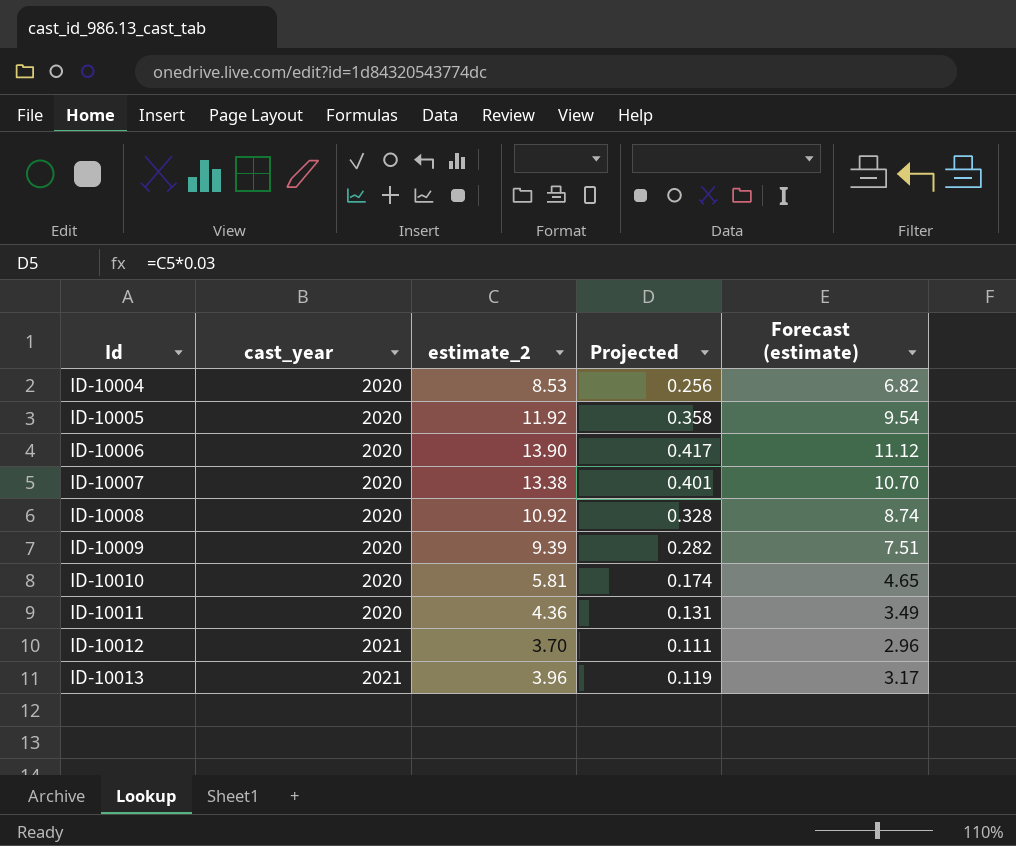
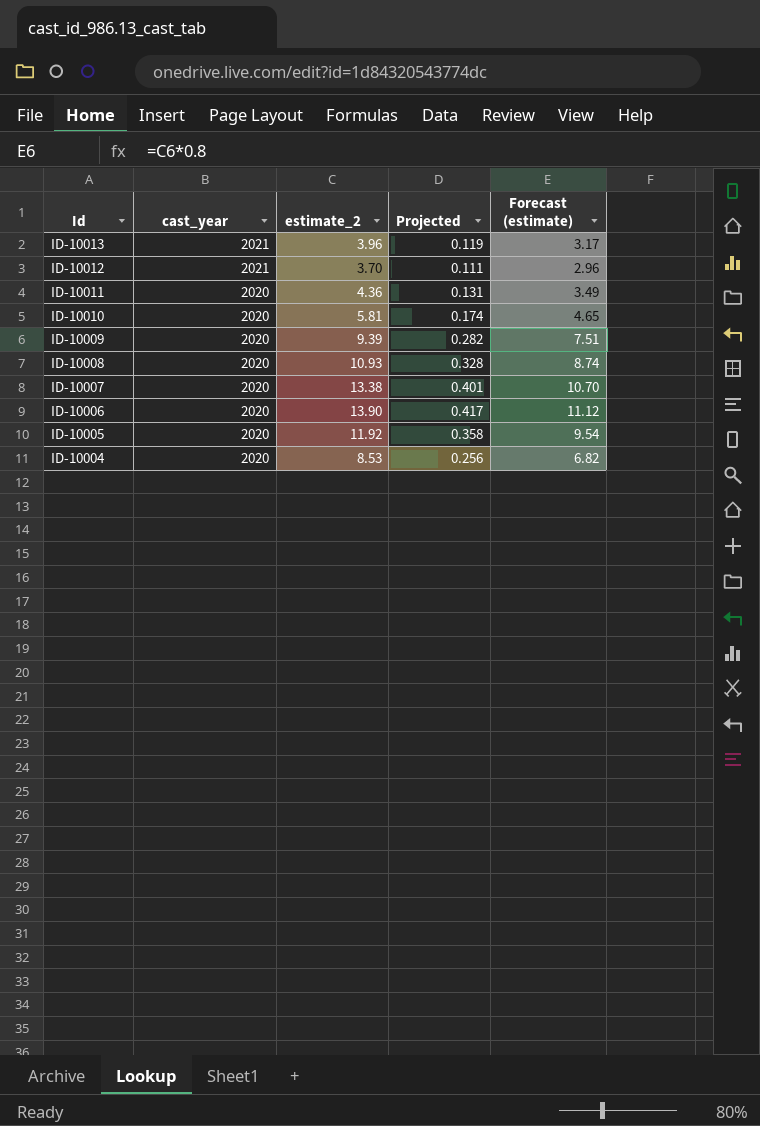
row order: Id ascending -> Id descending
ID-10008 | estimate_2: 10.92 -> 10.93

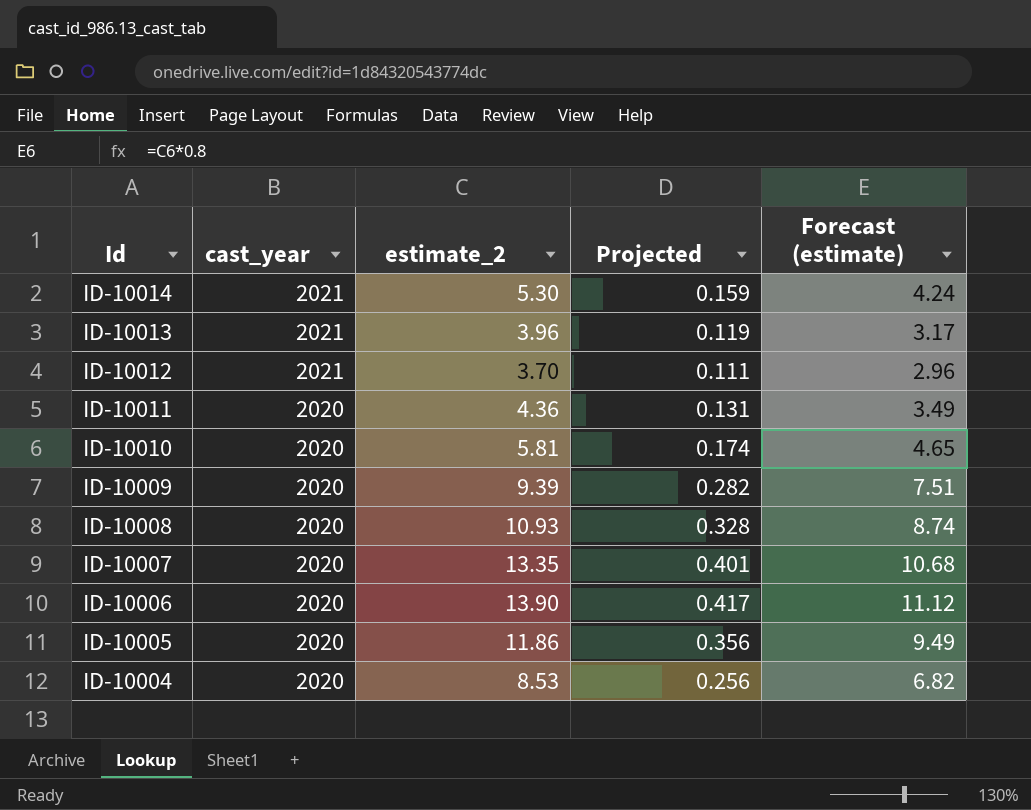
row ID-10014: none -> 2021 | 5.30 | 0.159 | 4.24
ID-10007 | estimate_2: 13.38 -> 13.35
ID-10007 | Forecast (estimate): 10.70 -> 10.68
ID-10005 | estimate_2: 11.92 -> 11.86
ID-10005 | Projected: 0.358 -> 0.356
ID-10005 | Forecast (estimate): 9.54 -> 9.49

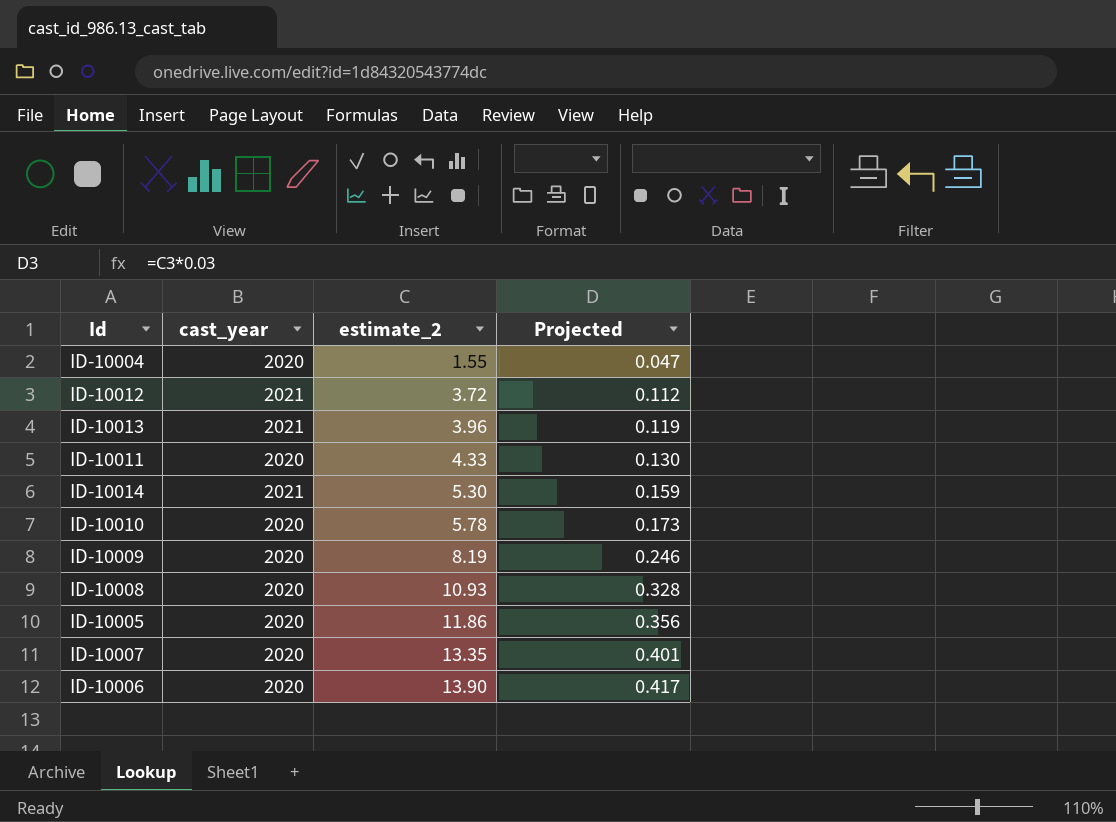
row order: Id descending -> estimate_2 ascending
column Forecast (estimate) | formula: [estimate_2] * 0.8 -> none
ID-10004 | estimate_2: 8.53 -> 1.55
ID-10004 | Projected: 0.256 -> 0.047
ID-10012 | estimate_2: 3.70 -> 3.72
ID-10012 | Projected: 0.111 -> 0.112
ID-10011 | estimate_2: 4.36 -> 4.33
ID-10011 | Projected: 0.131 -> 0.130
ID-10010 | estimate_2: 5.81 -> 5.78
ID-10010 | Projected: 0.174 -> 0.173
ID-10009 | estimate_2: 9.39 -> 8.19
ID-10009 | Projected: 0.282 -> 0.246

